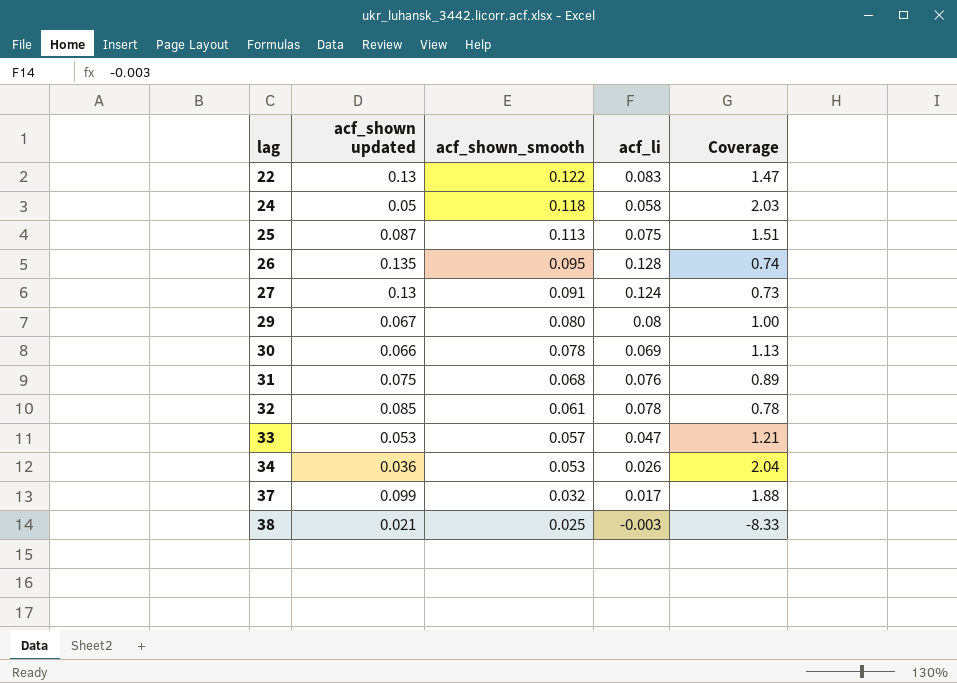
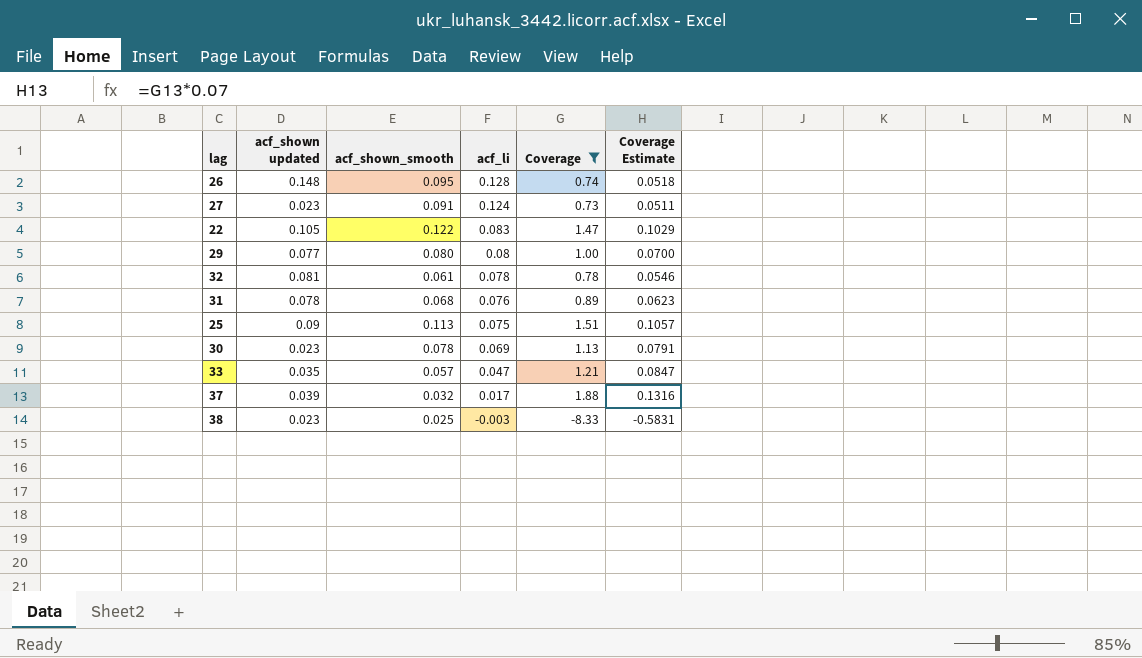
filter: none -> Coverage <= 1.88
row order: lag ascending -> acf_li descending
column Coverage Estimate | formula: none -> [Coverage] * 0.07
26 | acf_shown updated: 0.135 -> 0.148
27 | acf_shown updated: 0.13 -> 0.023
22 | acf_shown updated: 0.13 -> 0.105
29 | acf_shown updated: 0.067 -> 0.077
32 | acf_shown updated: 0.085 -> 0.081
31 | acf_shown updated: 0.075 -> 0.078
25 | acf_shown updated: 0.087 -> 0.09
30 | acf_shown updated: 0.066 -> 0.023
33 | acf_shown updated: 0.053 -> 0.035
37 | acf_shown updated: 0.099 -> 0.039
38 | acf_shown updated: 0.021 -> 0.023

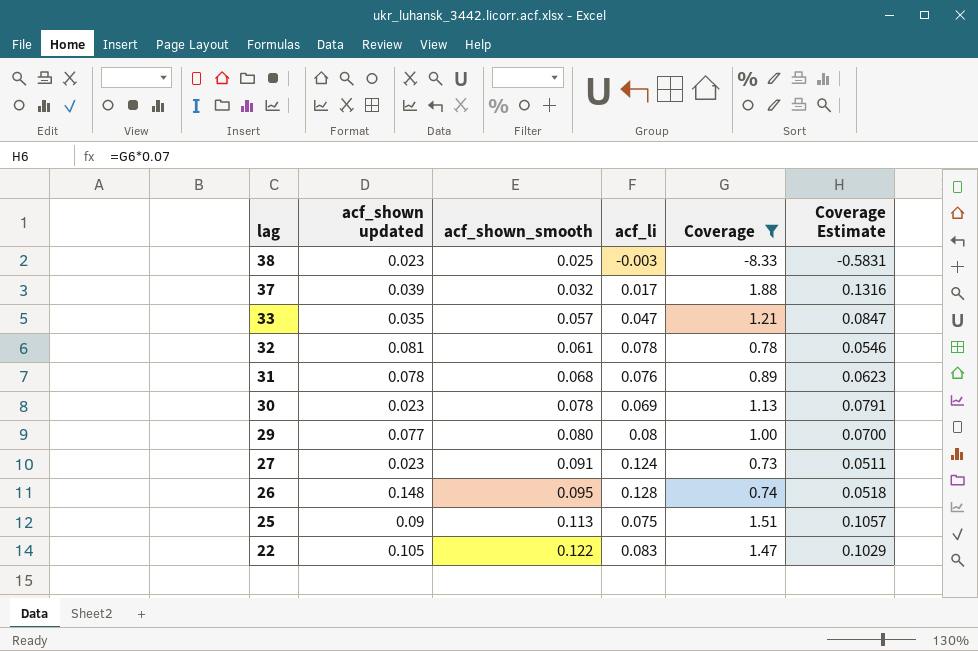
row order: acf_li descending -> lag descending

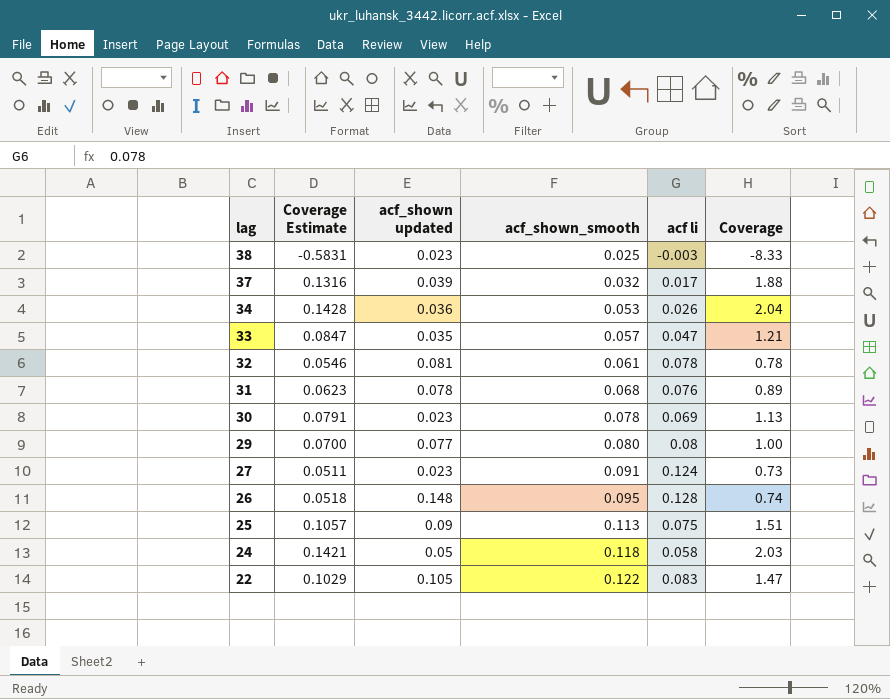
filter: Coverage <= 1.88 -> none
column Coverage Estimate | position: 6 -> 2
column name: acf_li -> acf li

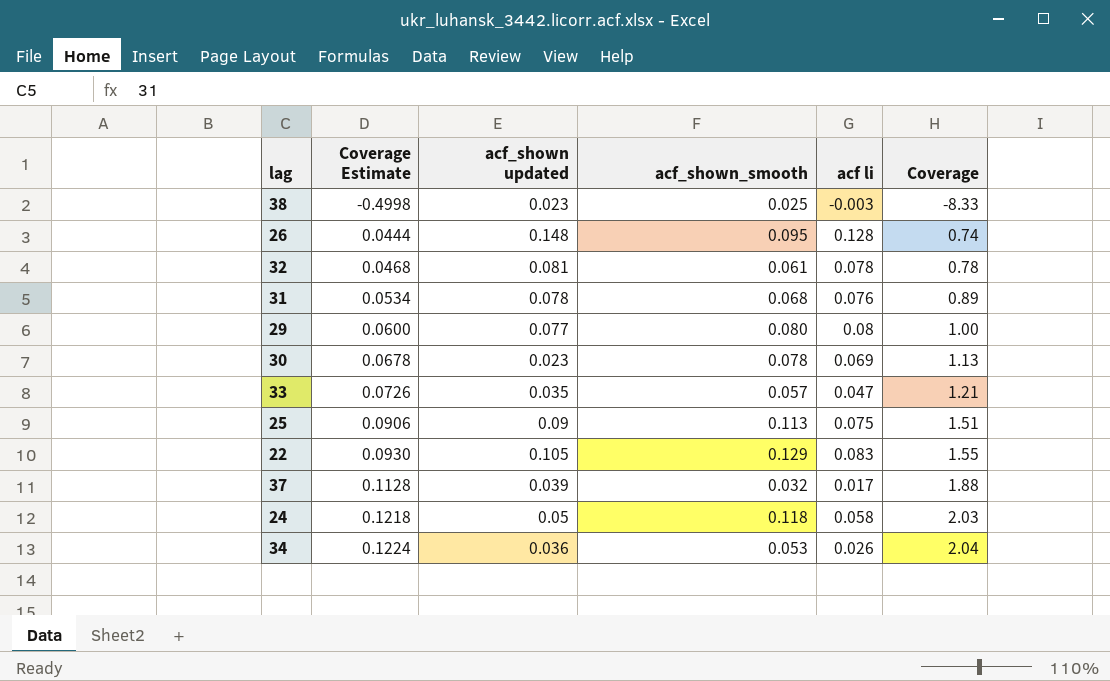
row order: lag descending -> Coverage Estimate ascending
column Coverage Estimate | formula: [Coverage] * 0.07 -> [Coverage] * 0.06
row 27: 0.0511 | 0.023 | 0.091 | 0.124 | 0.73 -> none
22 | acf_shown_smooth: 0.122 -> 0.129
22 | Coverage: 1.47 -> 1.55

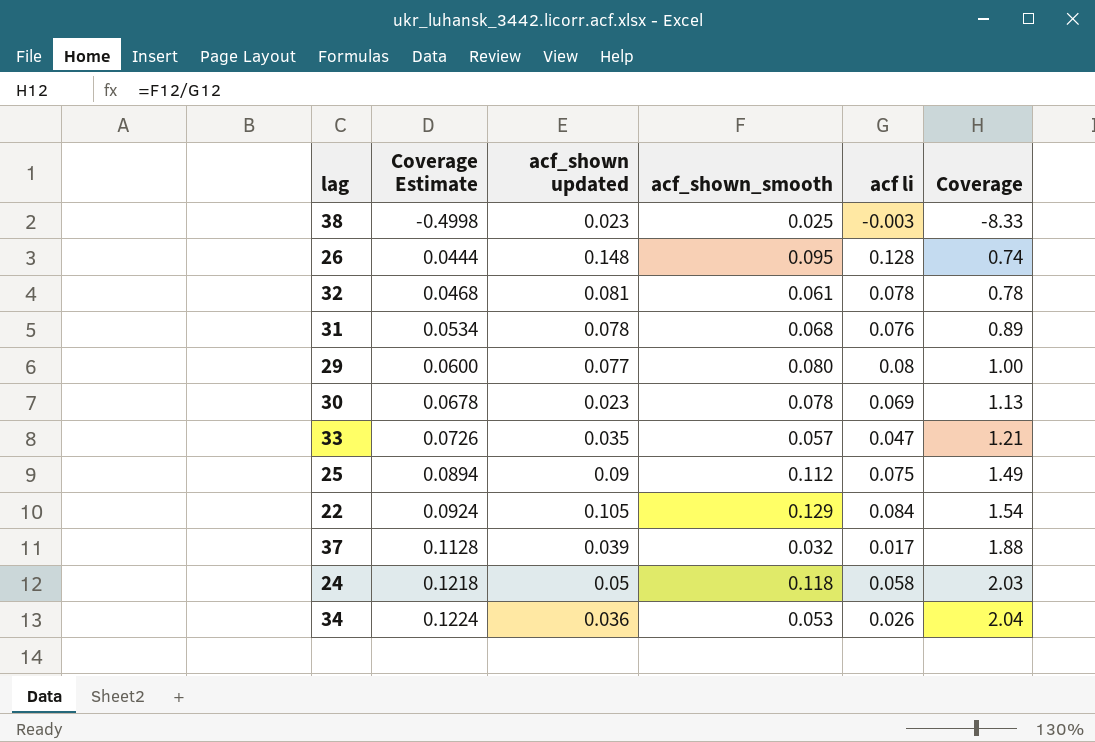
25 | Coverage Estimate: 0.0906 -> 0.0894
25 | acf_shown_smooth: 0.113 -> 0.112
25 | Coverage: 1.51 -> 1.49
22 | Coverage Estimate: 0.0930 -> 0.0924
22 | acf li: 0.083 -> 0.084
22 | Coverage: 1.55 -> 1.54

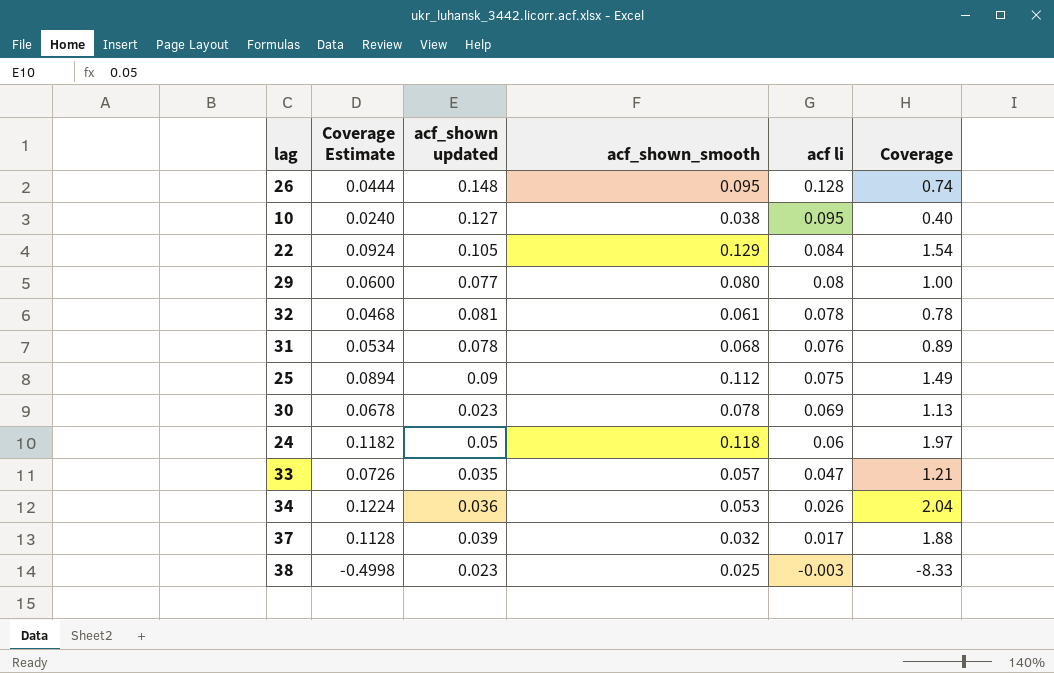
row order: Coverage Estimate ascending -> acf li descending
row 10: none -> 0.0240 | 0.127 | 0.038 | 0.095 | 0.40
24 | Coverage Estimate: 0.1218 -> 0.1182
24 | acf li: 0.058 -> 0.06
24 | Coverage: 2.03 -> 1.97

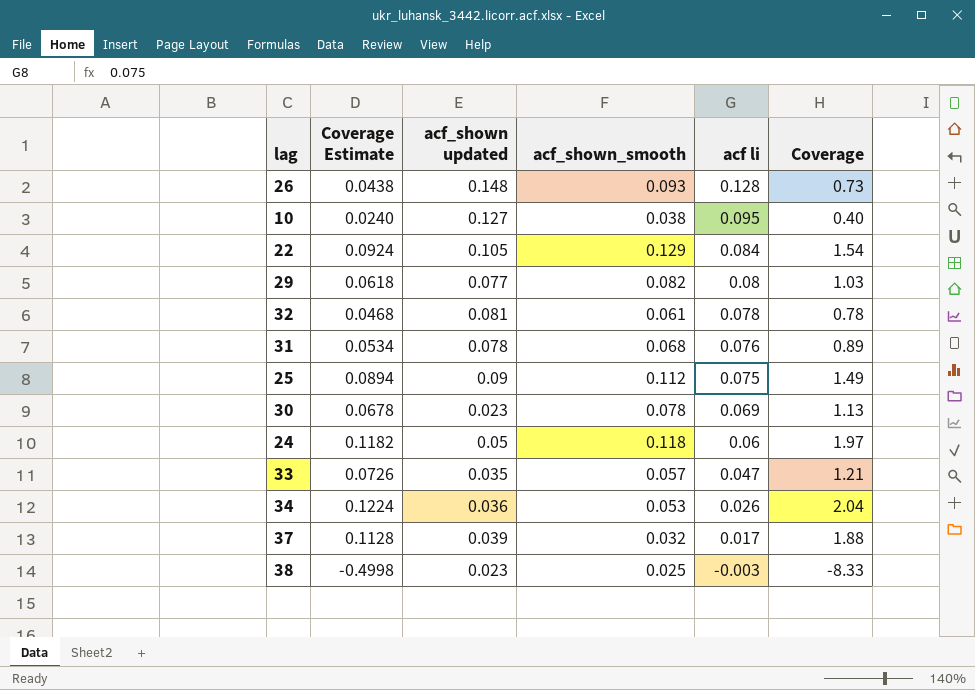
26 | Coverage Estimate: 0.0444 -> 0.0438
26 | acf_shown_smooth: 0.095 -> 0.093
26 | Coverage: 0.74 -> 0.73
29 | Coverage Estimate: 0.0600 -> 0.0618
29 | acf_shown_smooth: 0.080 -> 0.082
29 | Coverage: 1.00 -> 1.03

